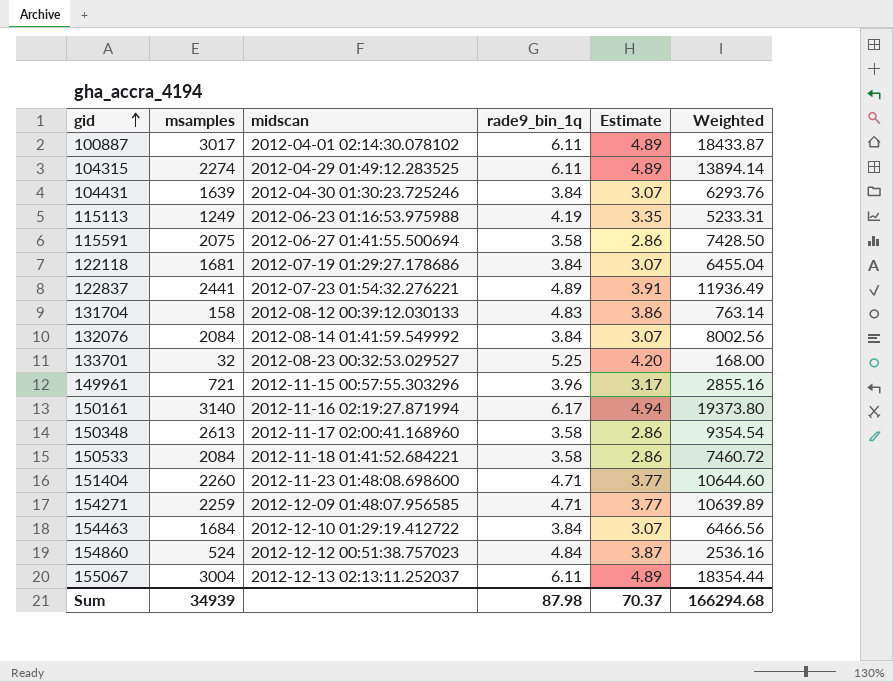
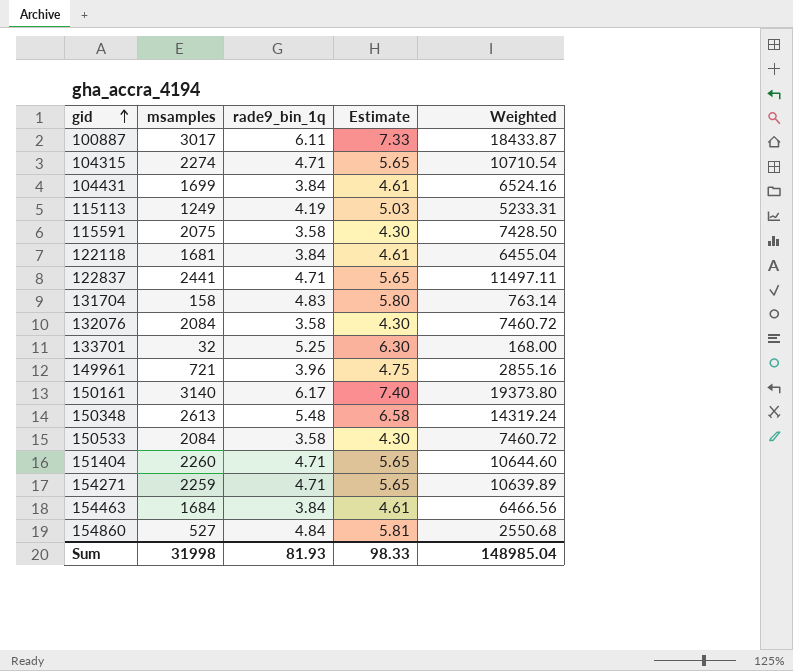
column midscan | position: 3 -> none
column Estimate | formula: [rade9_bin_1q] * 0.8 -> [rade9_bin_1q] * 1.2
row 155067: 3004 | 2012-12-13 02:13:11.252037 | 6.11 | 4.89 | 18354.44 -> none
104315 | rade9_bin_1q: 6.11 -> 4.71
104315 | Weighted: 13894.14 -> 10710.54
104431 | msamples: 1639 -> 1699
104431 | Weighted: 6293.76 -> 6524.16
122837 | rade9_bin_1q: 4.89 -> 4.71
122837 | Weighted: 11936.49 -> 11497.11
132076 | rade9_bin_1q: 3.84 -> 3.58
132076 | Weighted: 8002.56 -> 7460.72
150348 | rade9_bin_1q: 3.58 -> 5.48
150348 | Weighted: 9354.54 -> 14319.24
154860 | msamples: 524 -> 527
154860 | Weighted: 2536.16 -> 2550.68
Sum | msamples: 34939 -> 31998
Sum | rade9_bin_1q: 87.98 -> 81.93
Sum | Estimate: 70.37 -> 98.33
Sum | Weighted: 166294.68 -> 148985.04

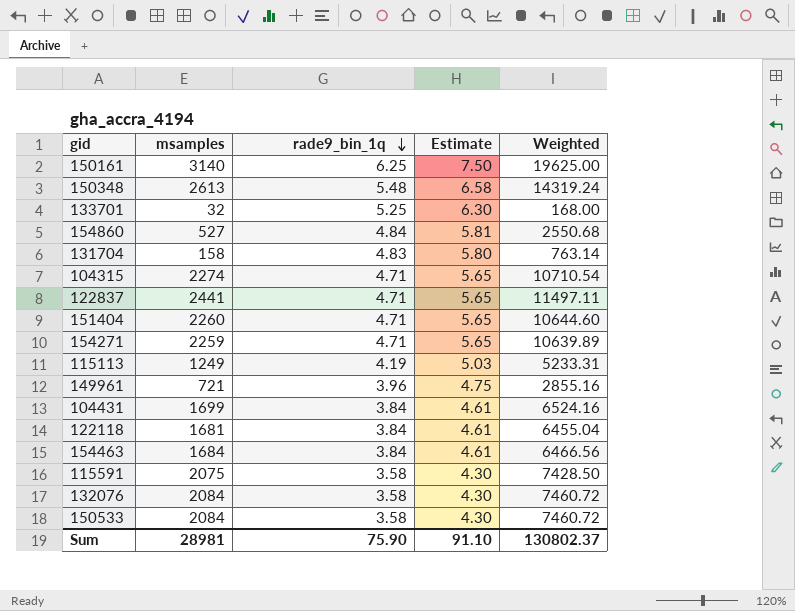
row order: gid ascending -> rade9_bin_1q descending
row 100887: 3017 | 6.11 | 7.33 | 18433.87 -> none
150161 | rade9_bin_1q: 6.17 -> 6.25
150161 | Estimate: 7.40 -> 7.50
150161 | Weighted: 19373.80 -> 19625.00
Sum | msamples: 31998 -> 28981
Sum | rade9_bin_1q: 81.93 -> 75.90
Sum | Estimate: 98.33 -> 91.10
Sum | Weighted: 148985.04 -> 130802.37

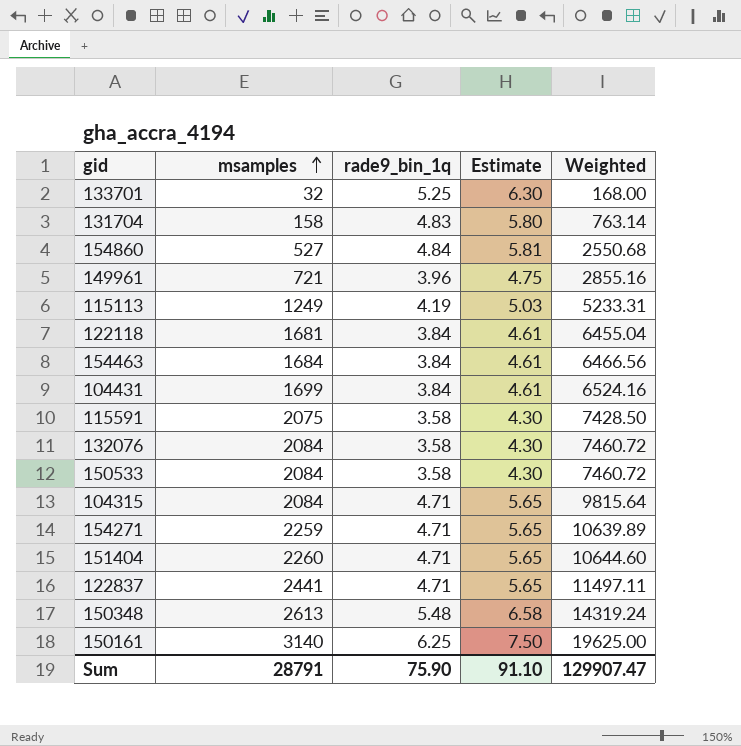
row order: rade9_bin_1q descending -> msamples ascending
104315 | msamples: 2274 -> 2084
104315 | Weighted: 10710.54 -> 9815.64
Sum | msamples: 28981 -> 28791
Sum | Weighted: 130802.37 -> 129907.47

